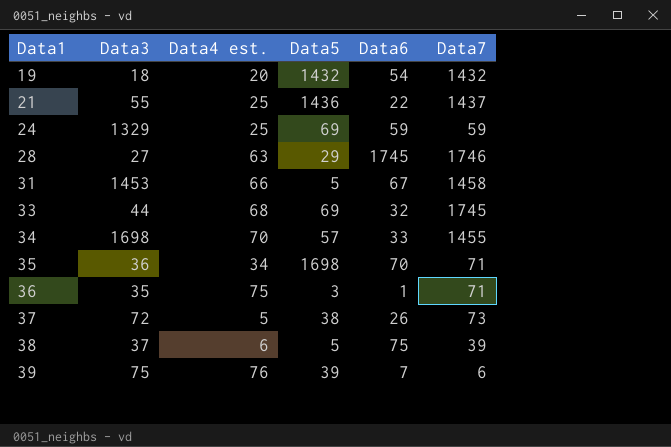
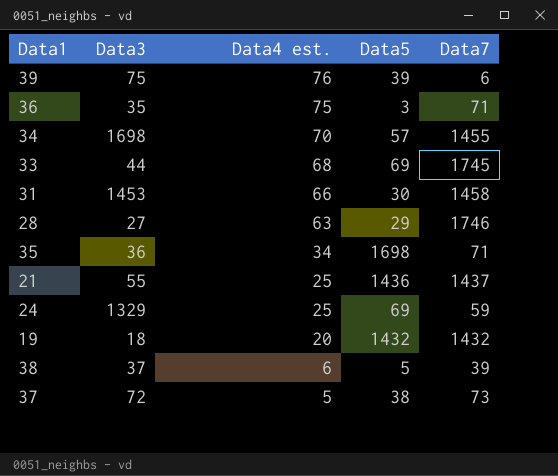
row order: Data1 ascending -> Data4 est. descending
column Data6 | position: 5 -> none
31 | Data5: 5 -> 30

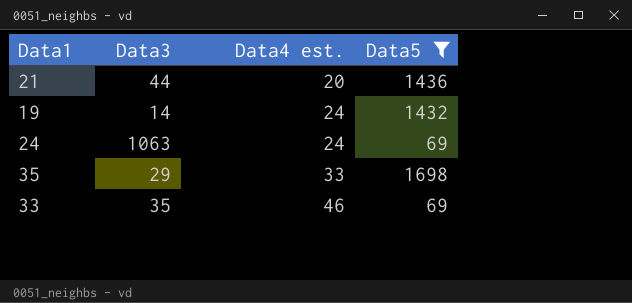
filter: none -> Data5 >= 69
row order: Data4 est. descending -> Data4 est. ascending
column Data7 | position: 5 -> none
21 | Data3: 55 -> 44
21 | Data4 est.: 25 -> 20
19 | Data3: 18 -> 14
19 | Data4 est.: 20 -> 24
24 | Data3: 1329 -> 1063
24 | Data4 est.: 25 -> 24
35 | Data3: 36 -> 29
35 | Data4 est.: 34 -> 33
33 | Data3: 44 -> 35
33 | Data4 est.: 68 -> 46

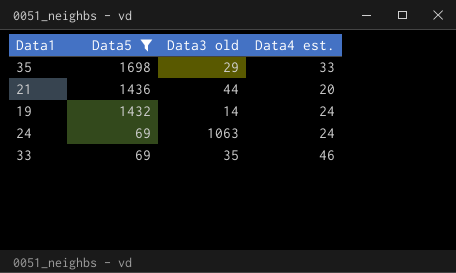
row order: Data4 est. ascending -> Data5 descending
column Data5 | position: 4 -> 2
column name: Data3 -> Data3 old

